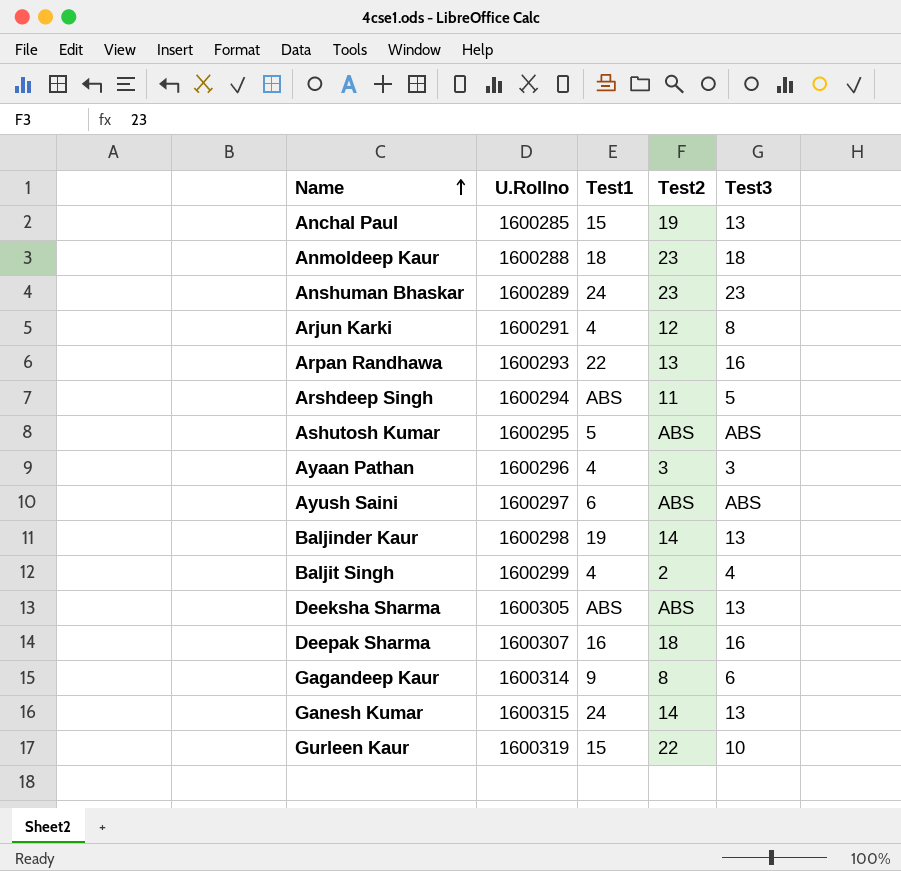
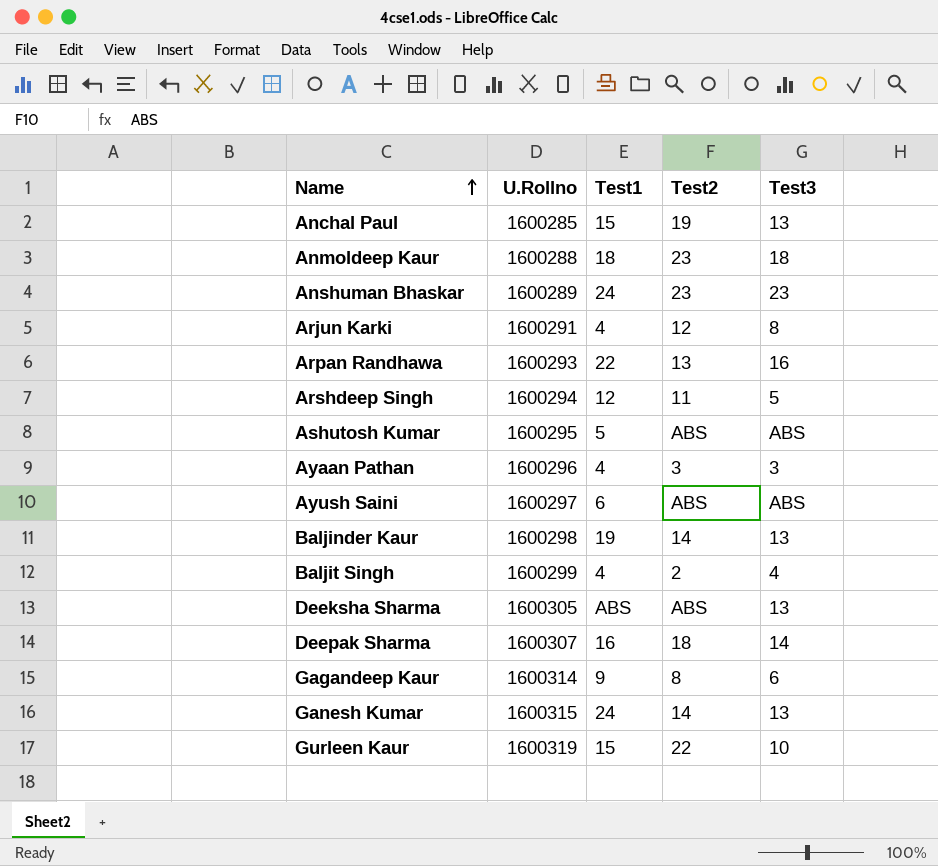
Arshdeep Singh | Test1: ABS -> 12
Deepak Sharma | Test3: 16 -> 14

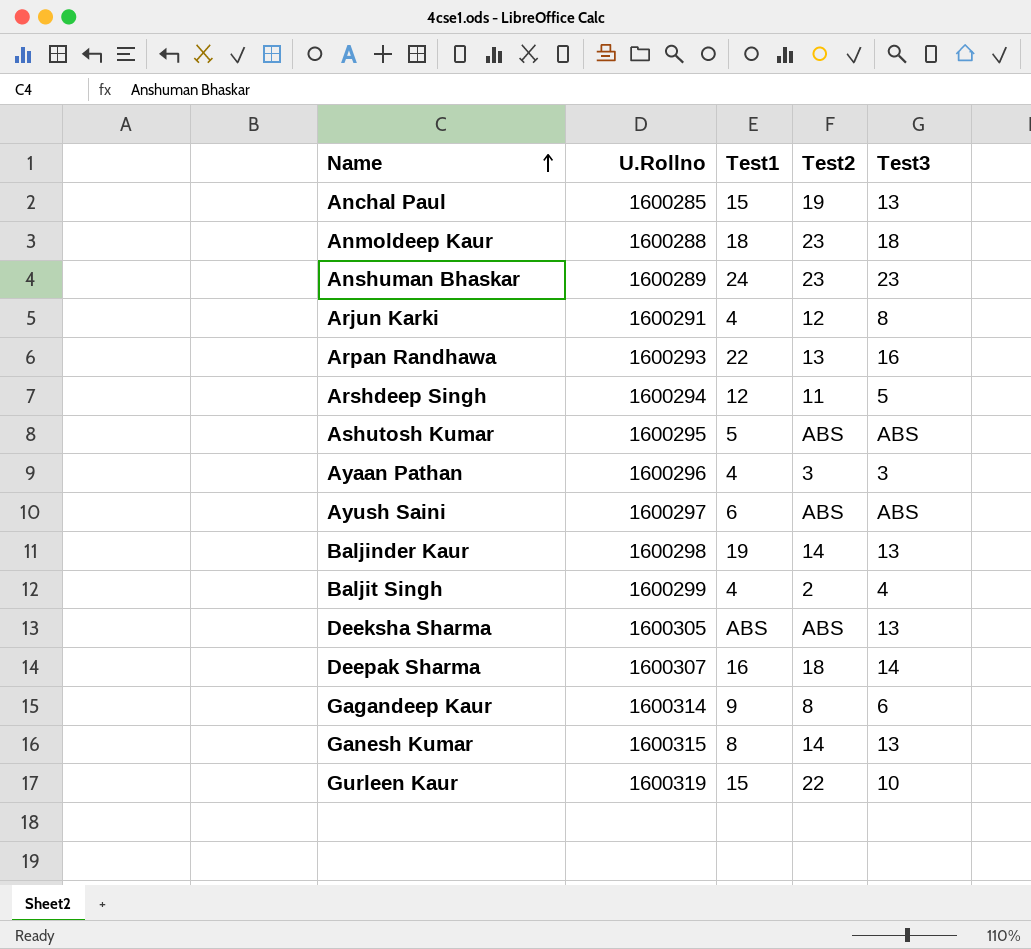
Ganesh Kumar | Test1: 24 -> 8

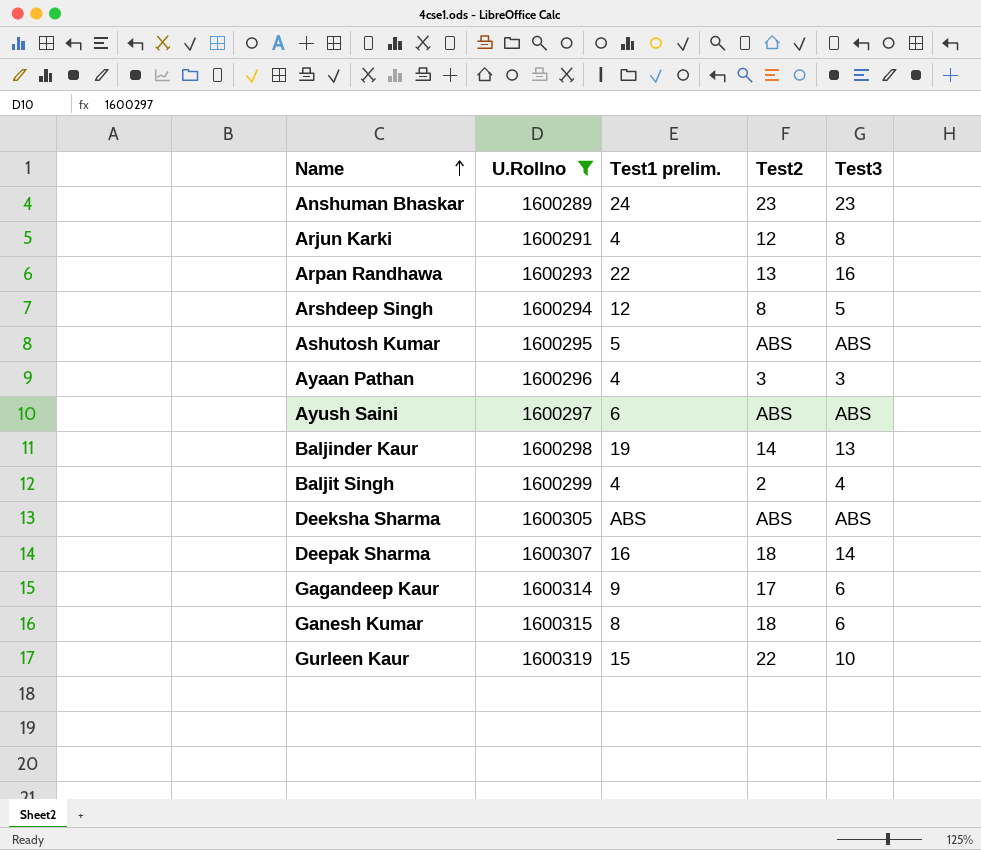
filter: none -> U.Rollno >= 1600289
column name: Test1 -> Test1 prelim.
Arshdeep Singh | Test2: 11 -> 8
Deeksha Sharma | Test3: 13 -> ABS
Gagandeep Kaur | Test2: 8 -> 17
Ganesh Kumar | Test2: 14 -> 18
Ganesh Kumar | Test3: 13 -> 6

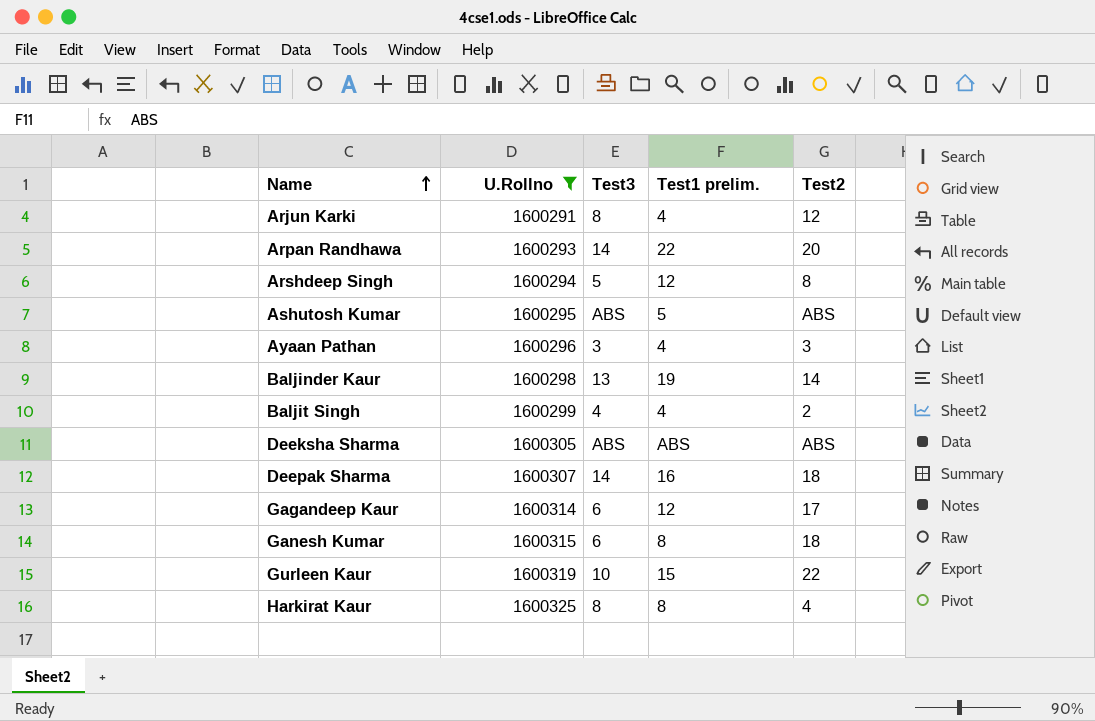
column Test3 | position: 5 -> 3
row Anshuman Bhaskar: 1600289 | 24 | 23 | 23 -> none
row Ayush Saini: 1600297 | 6 | ABS | ABS -> none
Arpan Randhawa | Test3: 16 -> 14
Arpan Randhawa | Test2: 13 -> 20
Gagandeep Kaur | Test1 prelim.: 9 -> 12
row Harkirat Kaur: none -> 1600325 | 8 | 8 | 4

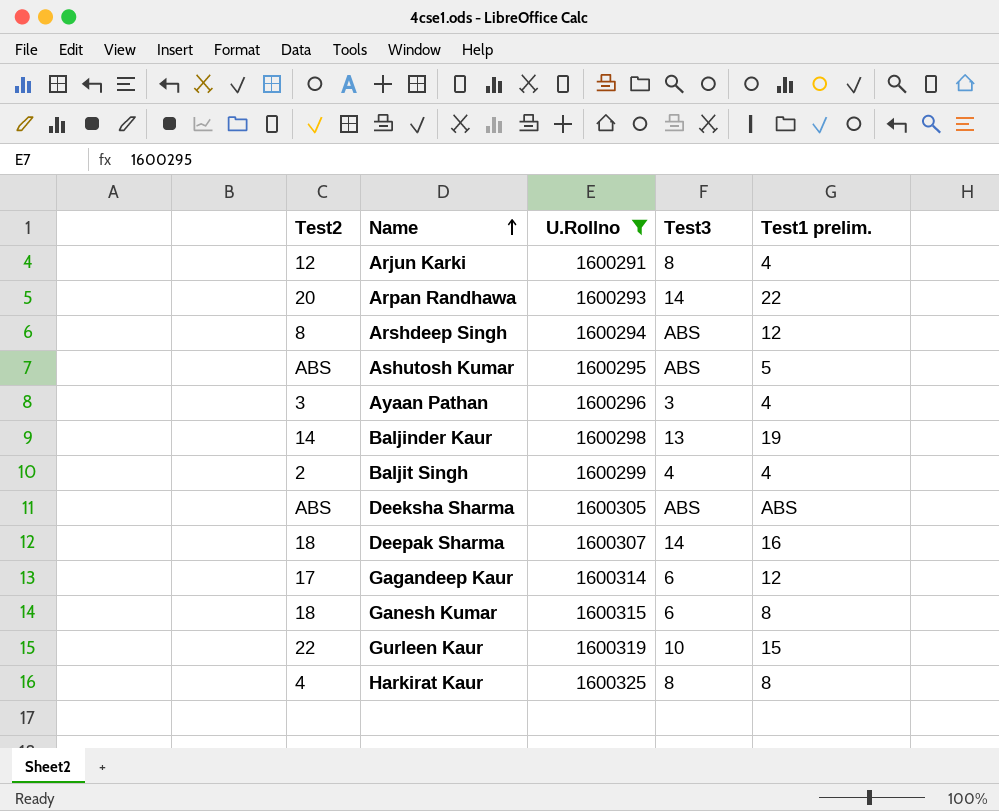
column Test2 | position: 5 -> 1
Arshdeep Singh | Test3: 5 -> ABS

